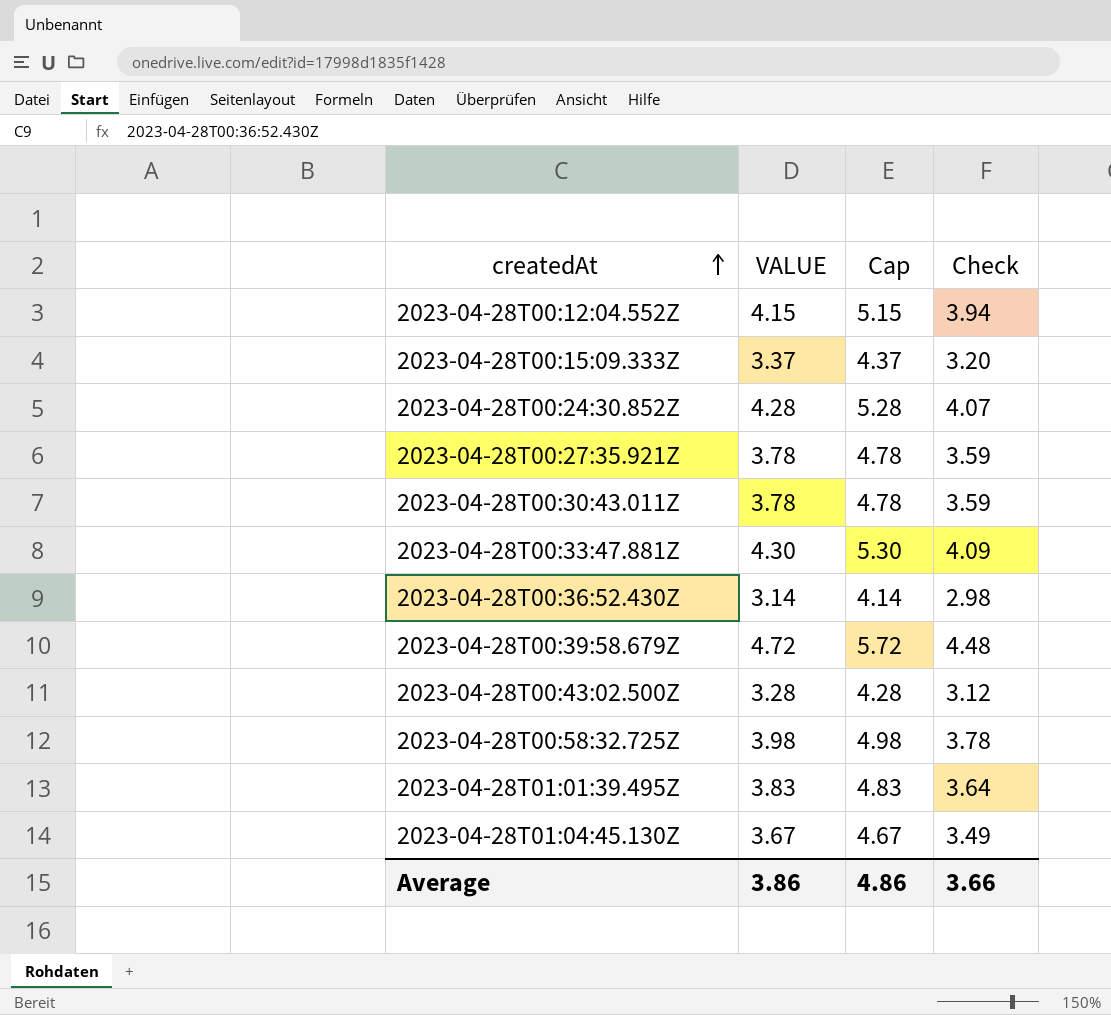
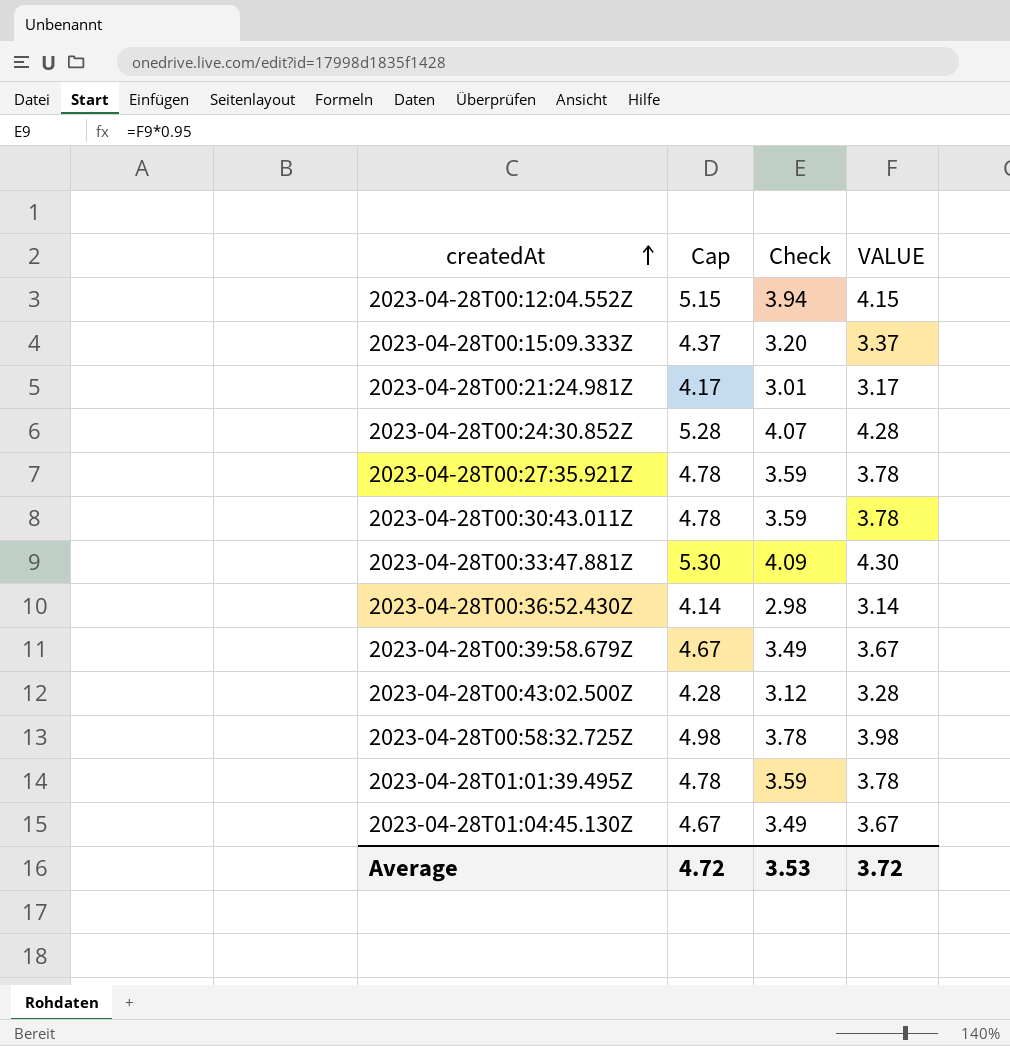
column VALUE | position: 2 -> 4
row 2023-04-28T00:21:24.981Z: none -> 4.17 | 3.01 | 3.17
2023-04-28T00:39:58.679Z | Cap: 5.72 -> 4.67
2023-04-28T00:39:58.679Z | Check: 4.48 -> 3.49
2023-04-28T00:39:58.679Z | VALUE: 4.72 -> 3.67
2023-04-28T01:01:39.495Z | Cap: 4.83 -> 4.78
2023-04-28T01:01:39.495Z | Check: 3.64 -> 3.59
2023-04-28T01:01:39.495Z | VALUE: 3.83 -> 3.78
Average | Cap: 4.86 -> 4.72
Average | Check: 3.66 -> 3.53
Average | VALUE: 3.86 -> 3.72

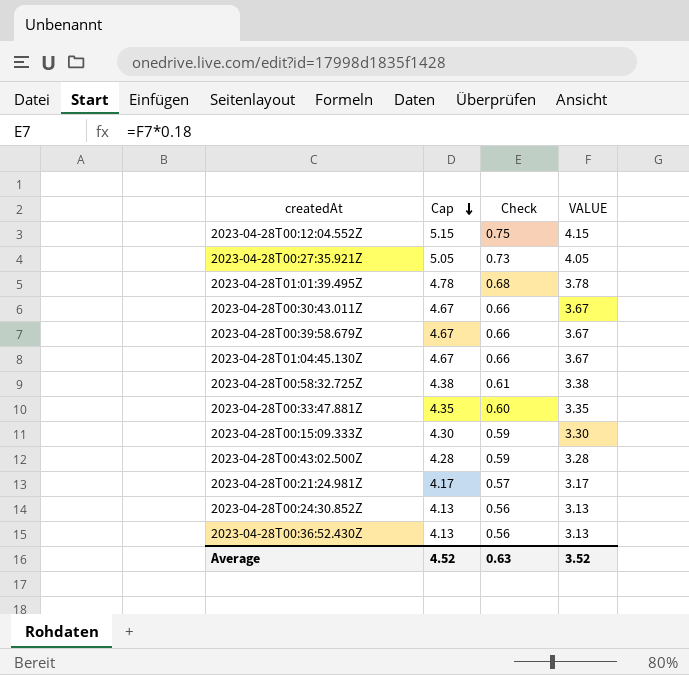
row order: createdAt ascending -> Cap descending
column Check | formula: [VALUE] * 0.95 -> [VALUE] * 0.18
2023-04-28T00:27:35.921Z | Cap: 4.78 -> 5.05
2023-04-28T00:27:35.921Z | VALUE: 3.78 -> 4.05
2023-04-28T00:30:43.011Z | Cap: 4.78 -> 4.67
2023-04-28T00:30:43.011Z | VALUE: 3.78 -> 3.67
2023-04-28T00:58:32.725Z | Cap: 4.98 -> 4.38
2023-04-28T00:58:32.725Z | VALUE: 3.98 -> 3.38
2023-04-28T00:33:47.881Z | Cap: 5.30 -> 4.35
2023-04-28T00:33:47.881Z | VALUE: 4.30 -> 3.35
2023-04-28T00:15:09.333Z | Cap: 4.37 -> 4.30
2023-04-28T00:15:09.333Z | VALUE: 3.37 -> 3.30
2023-04-28T00:24:30.852Z | Cap: 5.28 -> 4.13
2023-04-28T00:24:30.852Z | VALUE: 4.28 -> 3.13
2023-04-28T00:36:52.430Z | Cap: 4.14 -> 4.13
2023-04-28T00:36:52.430Z | VALUE: 3.14 -> 3.13
Average | Cap: 4.72 -> 4.52
Average | Check: 3.53 -> 0.63
Average | VALUE: 3.72 -> 3.52

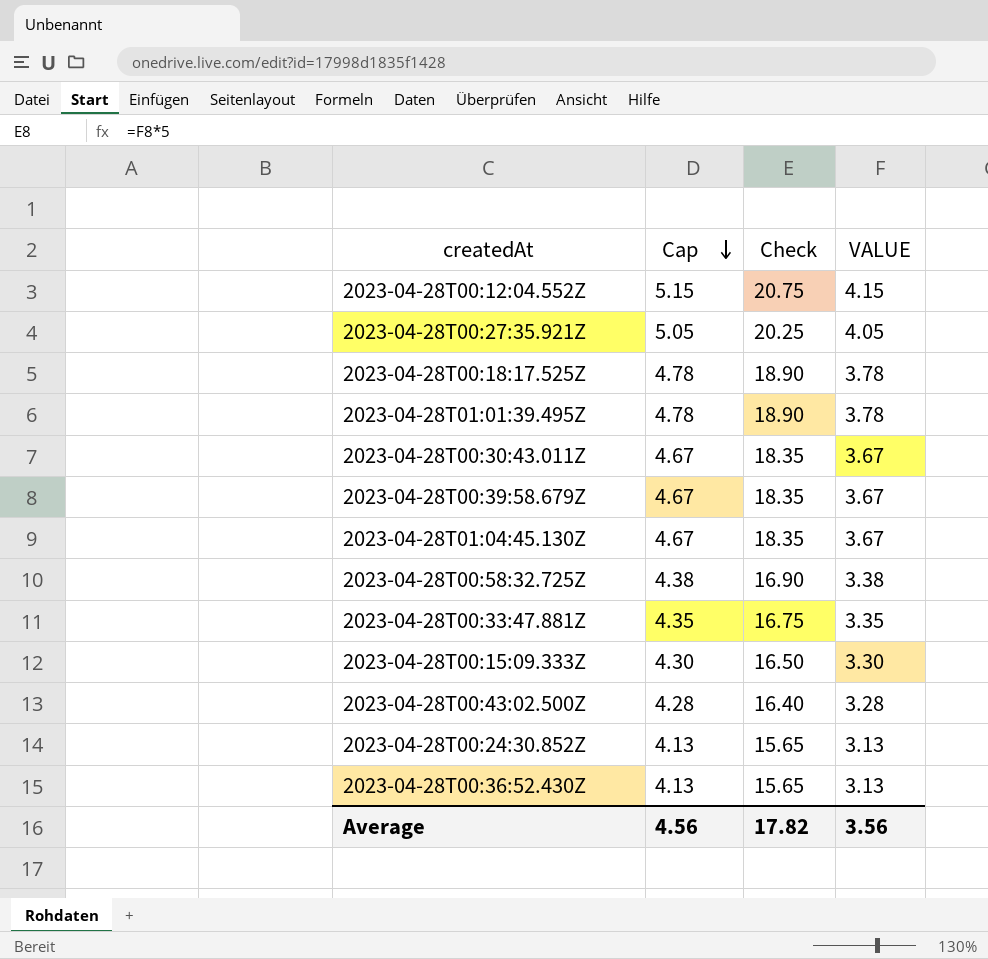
column Check | formula: [VALUE] * 0.18 -> [VALUE] * 5
row 2023-04-28T00:21:24.981Z: 4.17 | 0.57 | 3.17 -> none
row 2023-04-28T00:18:17.525Z: none -> 4.78 | 18.90 | 3.78
Average | Cap: 4.52 -> 4.56
Average | Check: 0.63 -> 17.82
Average | VALUE: 3.52 -> 3.56

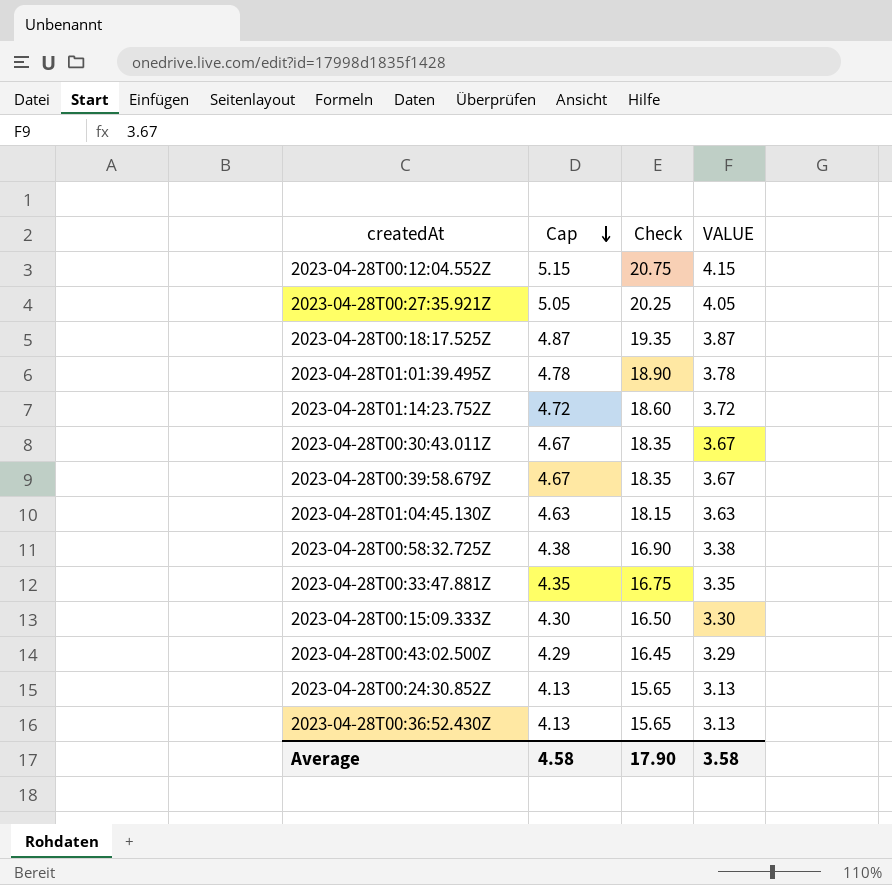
2023-04-28T00:18:17.525Z | Cap: 4.78 -> 4.87
2023-04-28T00:18:17.525Z | Check: 18.90 -> 19.35
2023-04-28T00:18:17.525Z | VALUE: 3.78 -> 3.87
row 2023-04-28T01:14:23.752Z: none -> 4.72 | 18.60 | 3.72
2023-04-28T01:04:45.130Z | Cap: 4.67 -> 4.63
2023-04-28T01:04:45.130Z | Check: 18.35 -> 18.15
2023-04-28T01:04:45.130Z | VALUE: 3.67 -> 3.63
2023-04-28T00:43:02.500Z | Cap: 4.28 -> 4.29
2023-04-28T00:43:02.500Z | Check: 16.40 -> 16.45
2023-04-28T00:43:02.500Z | VALUE: 3.28 -> 3.29
Average | Cap: 4.56 -> 4.58
Average | Check: 17.82 -> 17.90
Average | VALUE: 3.56 -> 3.58

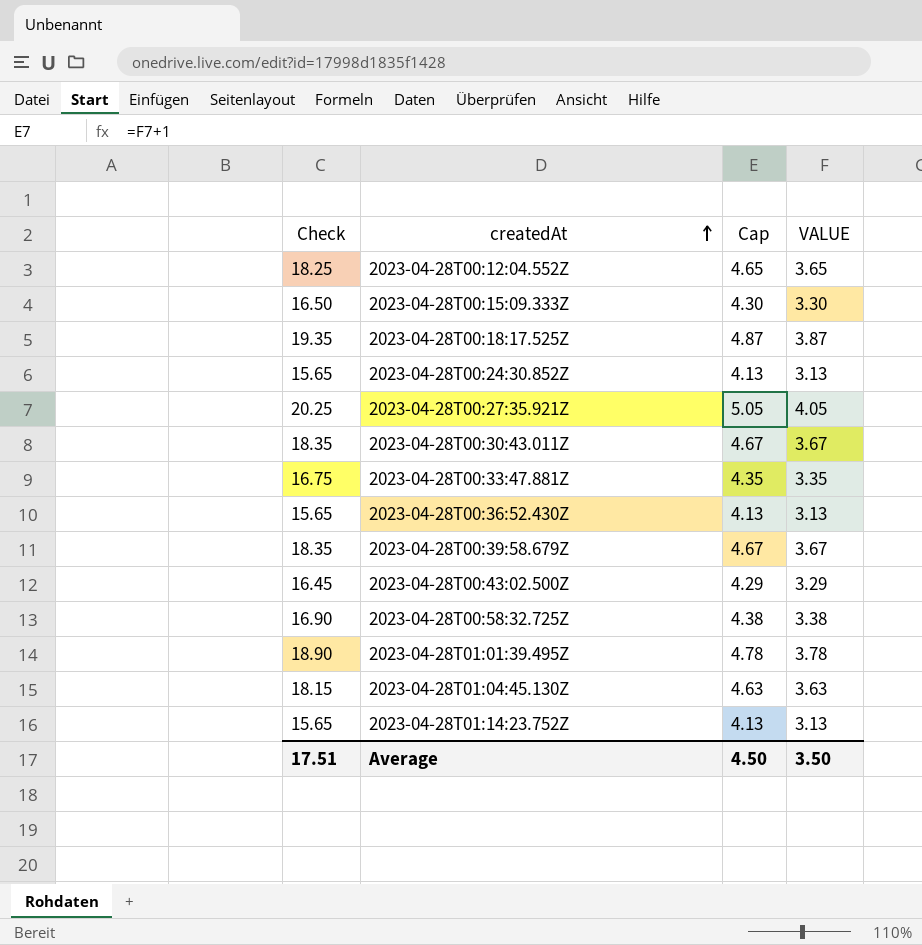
row order: Cap descending -> createdAt ascending
column Check | position: 3 -> 1
2023-04-28T00:12:04.552Z | Check: 20.75 -> 18.25
2023-04-28T00:12:04.552Z | Cap: 5.15 -> 4.65
2023-04-28T00:12:04.552Z | VALUE: 4.15 -> 3.65
2023-04-28T01:14:23.752Z | Check: 18.60 -> 15.65
2023-04-28T01:14:23.752Z | Cap: 4.72 -> 4.13
2023-04-28T01:14:23.752Z | VALUE: 3.72 -> 3.13
Average | Check: 17.90 -> 17.51
Average | Cap: 4.58 -> 4.50
Average | VALUE: 3.58 -> 3.50

